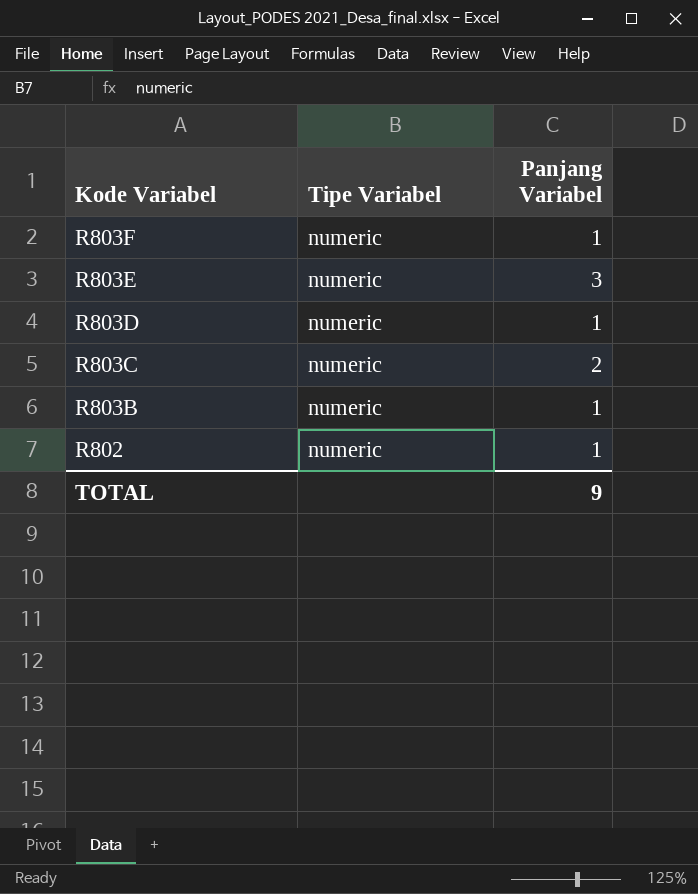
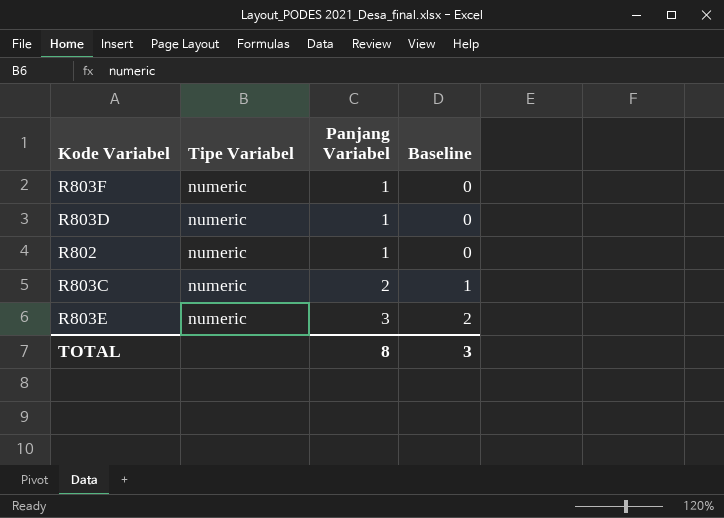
row order: Kode Variabel descending -> Panjang Variabel ascending
column Baseline | formula: none -> [Panjang Variabel] - 1
row R803B: numeric | 1 -> none
TOTAL | Panjang Variabel: 9 -> 8

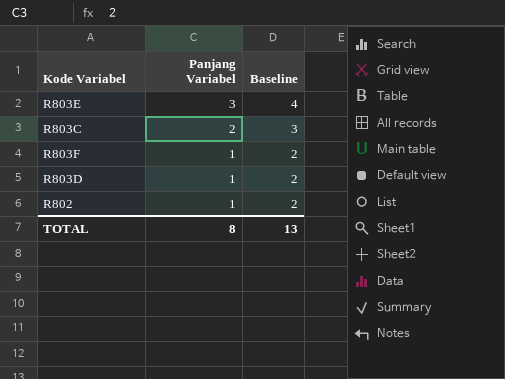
row order: Panjang Variabel ascending -> Panjang Variabel descending
column Tipe Variabel | position: 2 -> none
column Baseline | formula: [Panjang Variabel] - 1 -> [Panjang Variabel] + 1
TOTAL | Baseline: 3 -> 13

